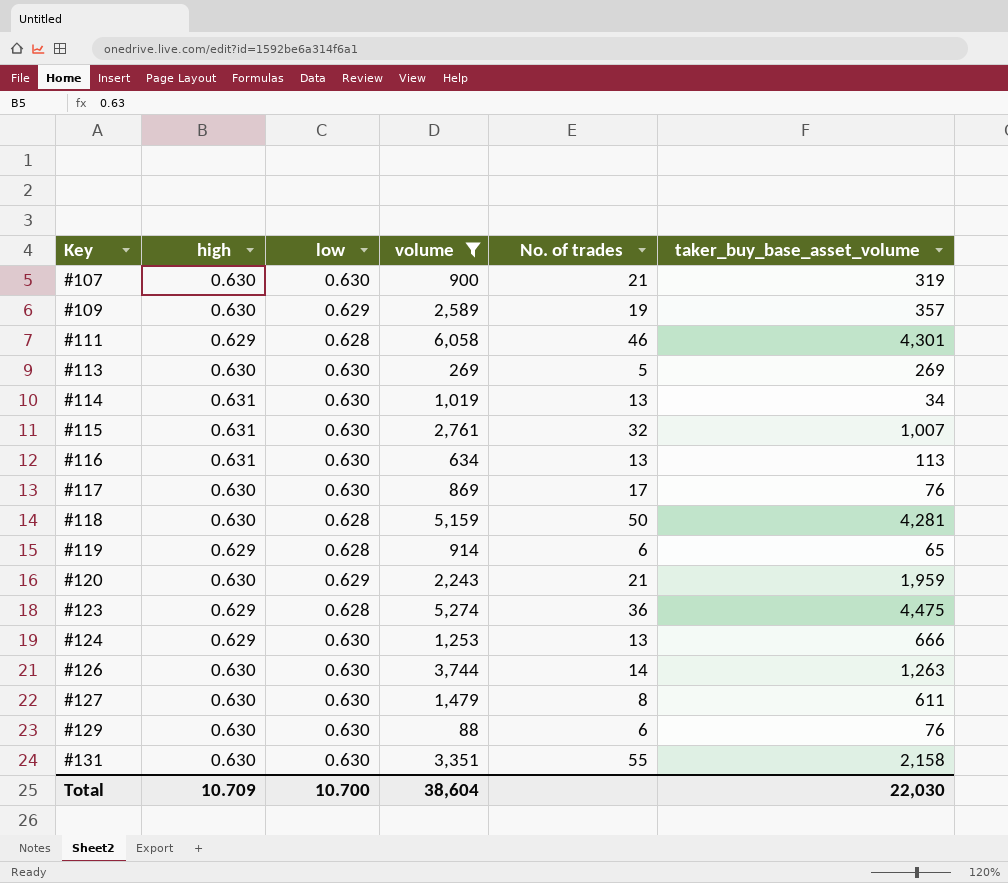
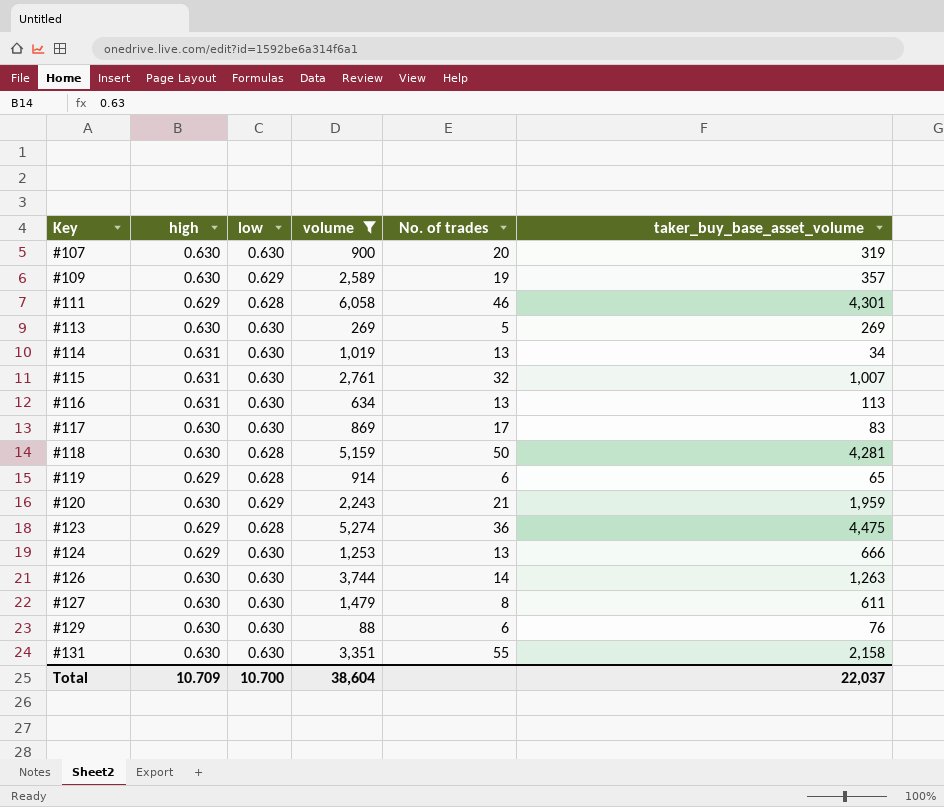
#107 | No. of trades: 21 -> 20
#117 | taker_buy_base_asset_volume: 76 -> 83
Total | taker_buy_base_asset_volume: 22,030 -> 22,037

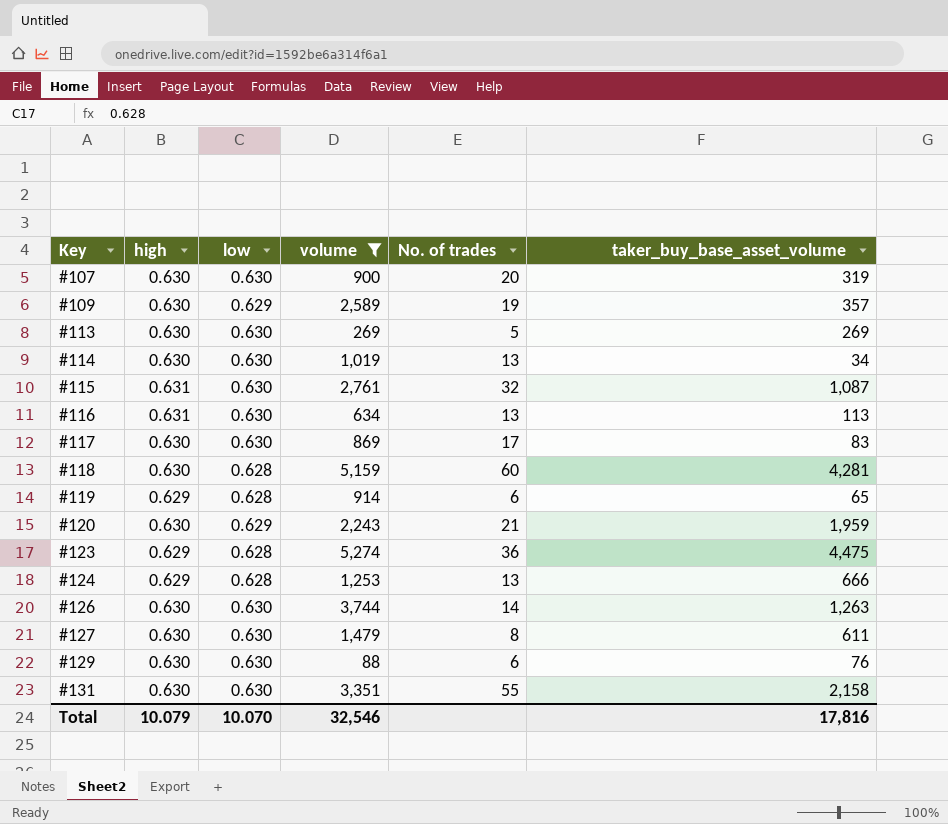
row #111: 0.629 | 0.628 | 6,058 | 46 | 4,301 -> none
#114 | high: 0.631 -> 0.630
#115 | taker_buy_base_asset_volume: 1,007 -> 1,087
#118 | No. of trades: 50 -> 60
#124 | low: 0.630 -> 0.628
Total | high: 10.709 -> 10.079
Total | low: 10.700 -> 10.070
Total | volume: 38,604 -> 32,546
Total | taker_buy_base_asset_volume: 22,037 -> 17,816

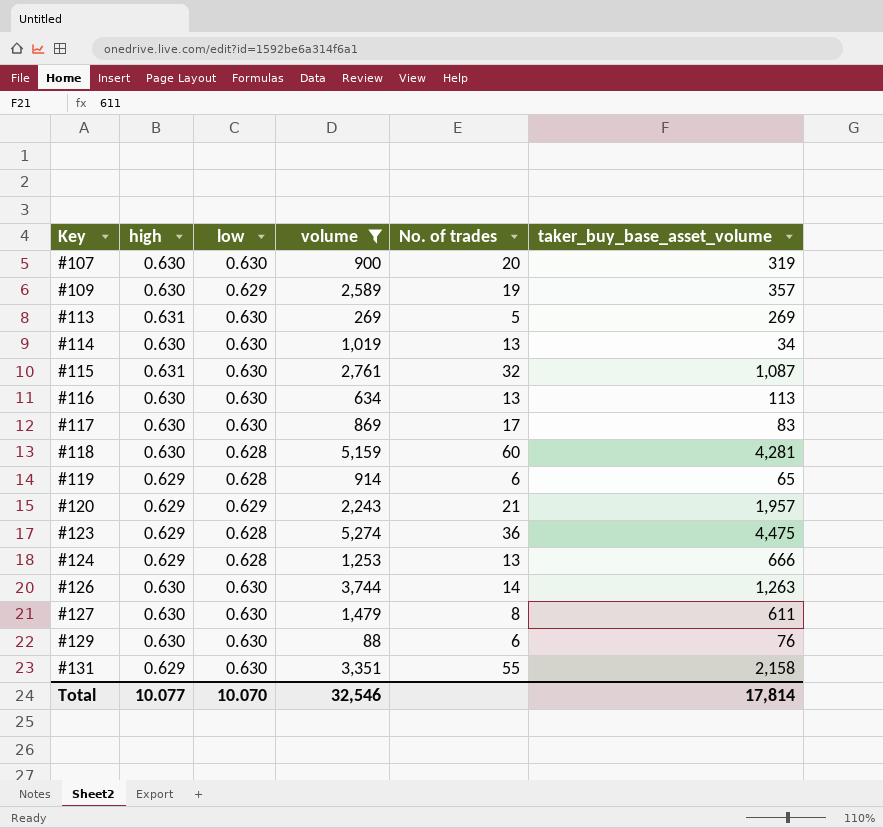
#113 | high: 0.630 -> 0.631
#116 | high: 0.631 -> 0.630
#120 | high: 0.630 -> 0.629
#120 | taker_buy_base_asset_volume: 1,959 -> 1,957
#131 | high: 0.630 -> 0.629
Total | high: 10.079 -> 10.077
Total | taker_buy_base_asset_volume: 17,816 -> 17,814

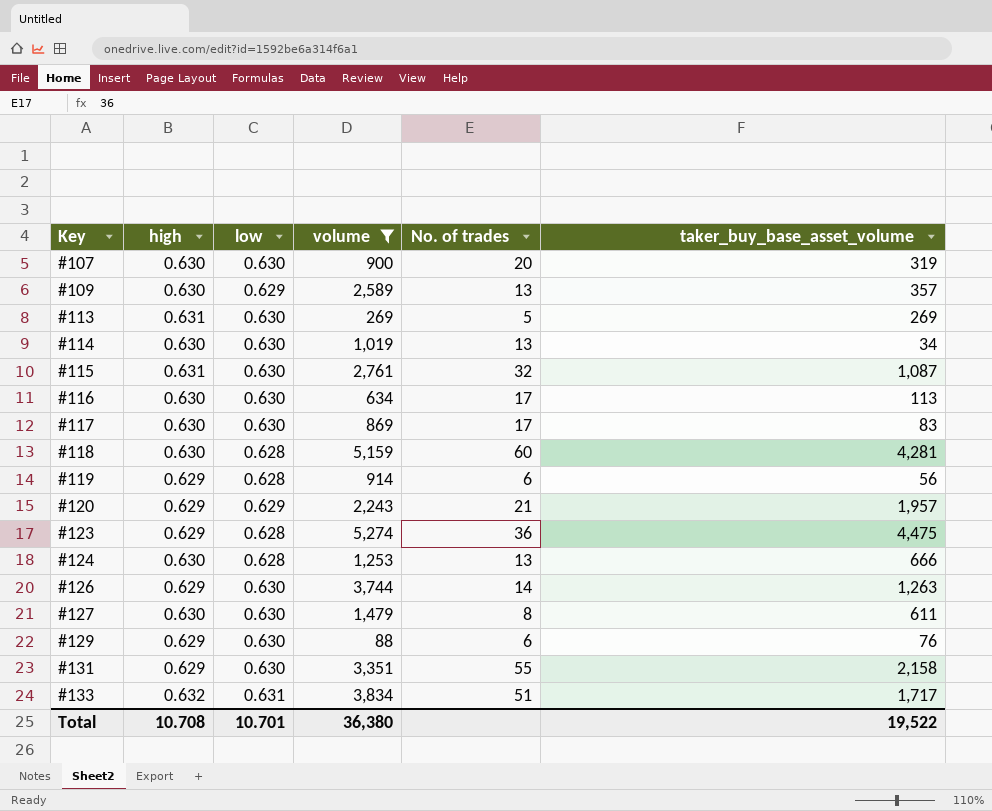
#109 | No. of trades: 19 -> 13
#116 | No. of trades: 13 -> 17
#119 | taker_buy_base_asset_volume: 65 -> 56
#124 | high: 0.629 -> 0.630
#126 | high: 0.630 -> 0.629
#129 | high: 0.630 -> 0.629
row #133: none -> 0.632 | 0.631 | 3,834 | 51 | 1,717
Total | high: 10.077 -> 10.708
Total | low: 10.070 -> 10.701
Total | volume: 32,546 -> 36,380
Total | taker_buy_base_asset_volume: 17,814 -> 19,522

